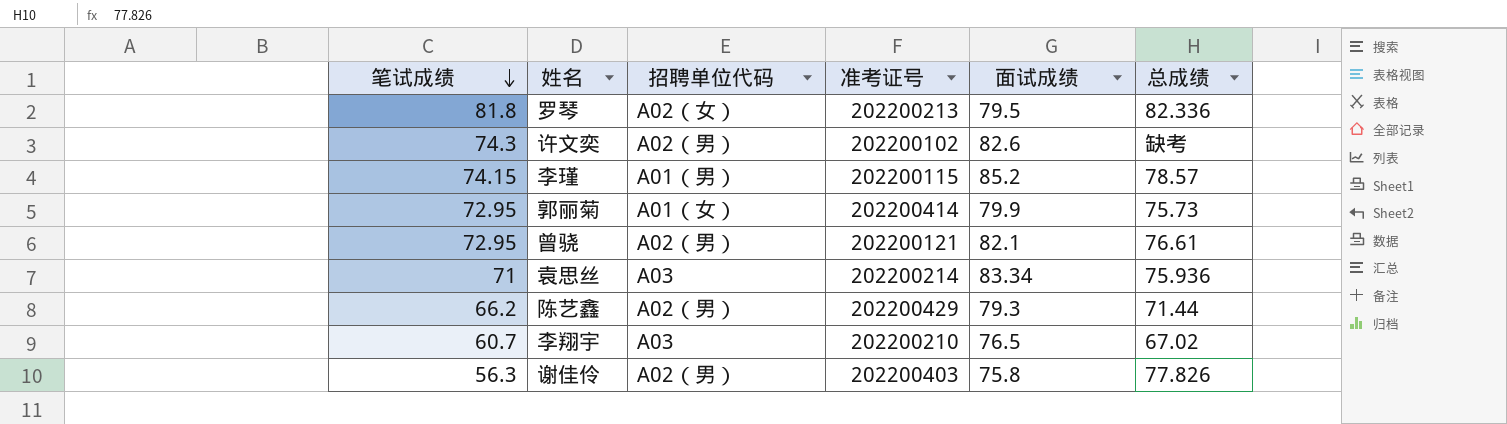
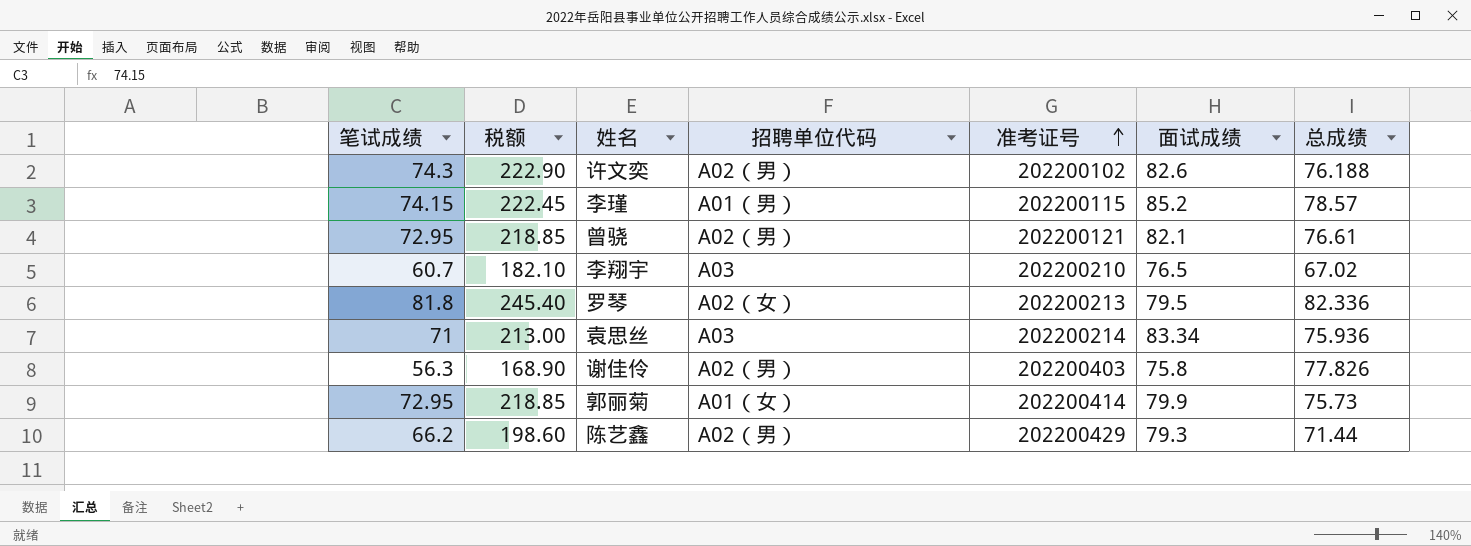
row order: 笔试成绩 descending -> 准考证号 ascending
column 税额 | formula: none -> [笔试成绩] * 3
许文奕 | 总成绩: 缺考 -> 76.188

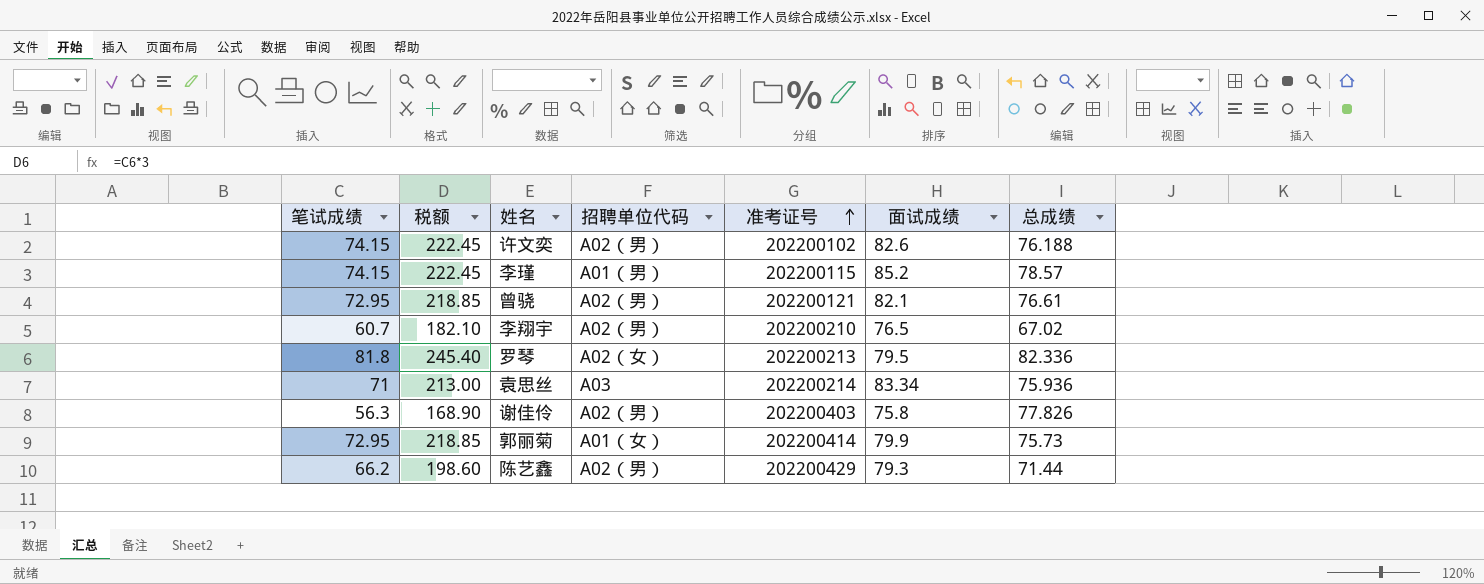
许文奕 | 笔试成绩: 74.3 -> 74.15
许文奕 | 税额: 222.90 -> 222.45
李翔宇 | 招聘单位代码: A03 -> A02（男）

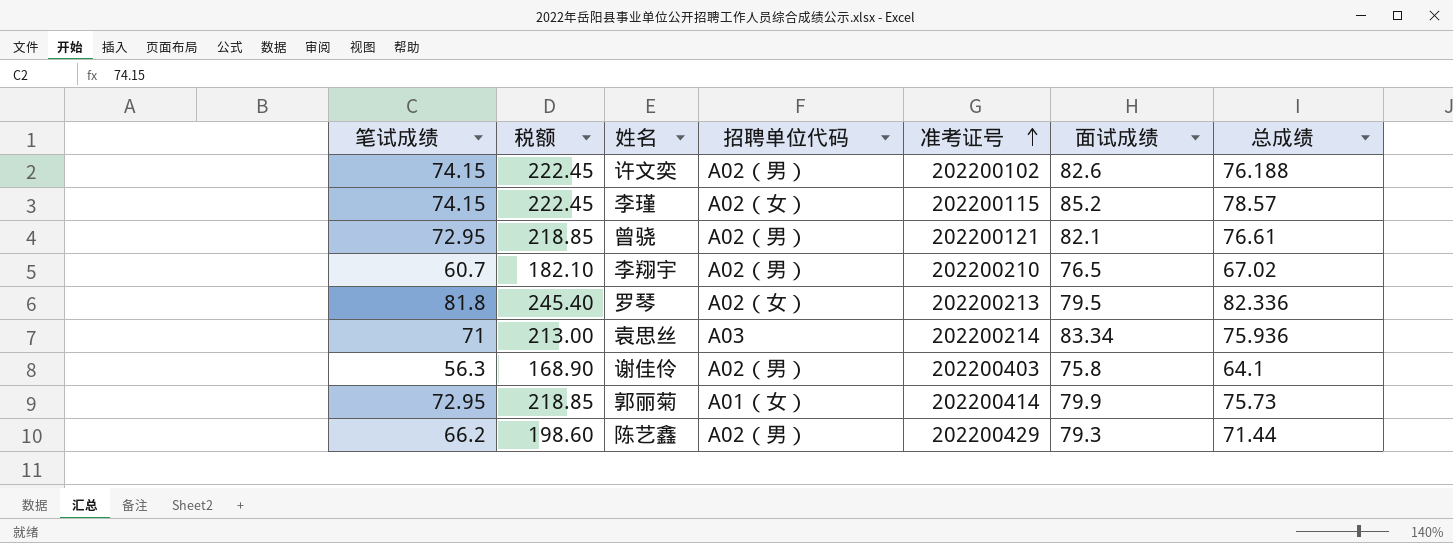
李瑾 | 招聘单位代码: A01（男） -> A02（女）
谢佳伶 | 总成绩: 77.826 -> 64.1

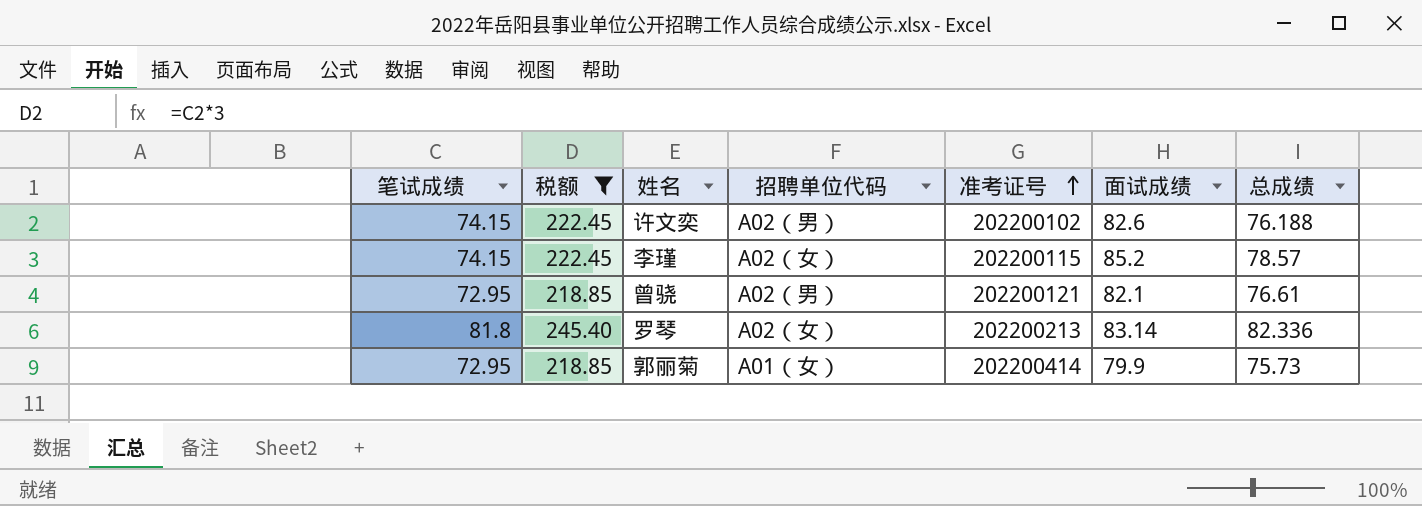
filter: none -> 税额 >= 218.85
罗琴 | 面试成绩: 79.5 -> 83.14

